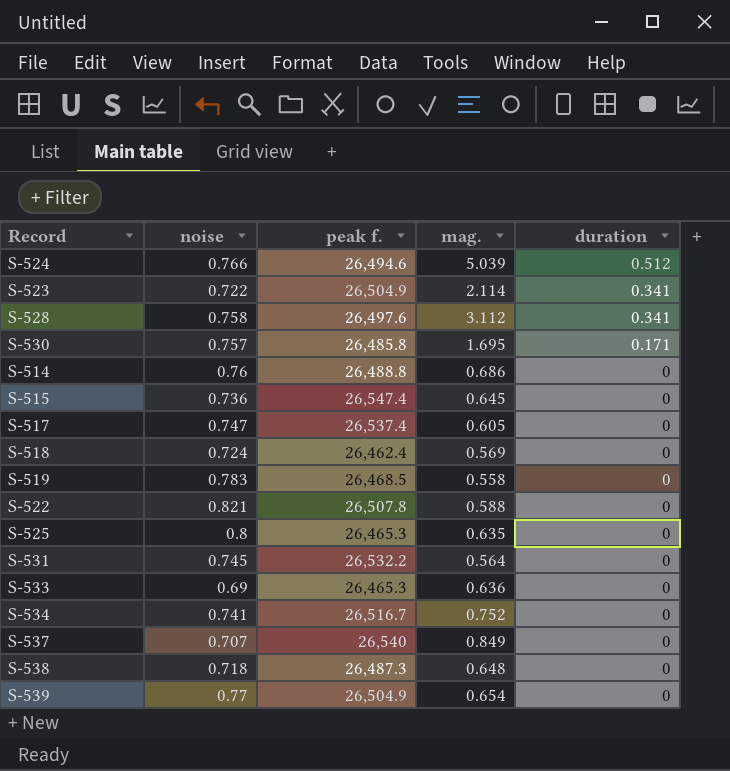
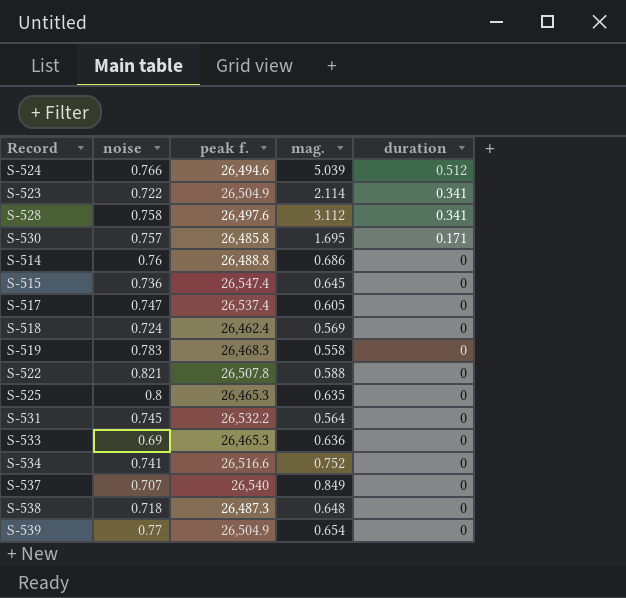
S-519 | peak f.: 26,468.5 -> 26,468.3
S-534 | peak f.: 26,516.7 -> 26,516.6

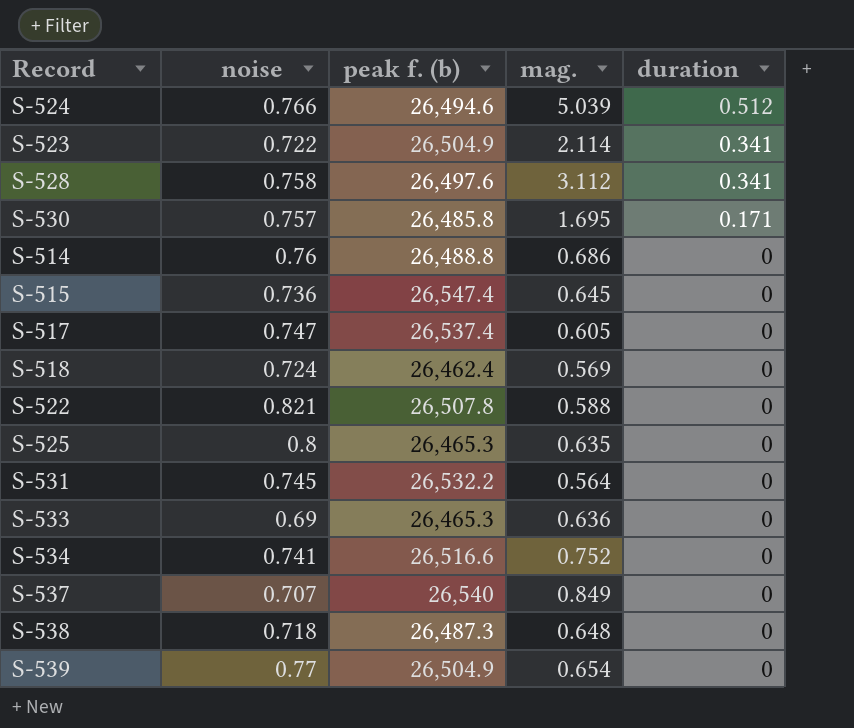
column name: peak f. -> peak f. (b)
row S-519: 0.783 | 26,468.3 | 0.558 | 0 -> none

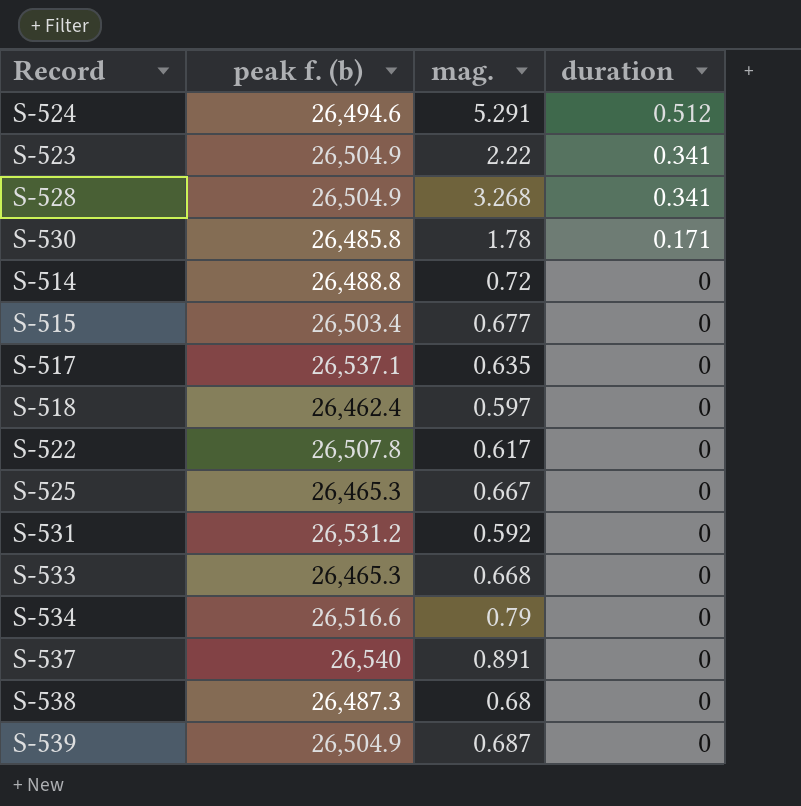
column noise | position: 2 -> none
S-524 | mag.: 5.039 -> 5.291
S-523 | mag.: 2.114 -> 2.22
S-528 | peak f. (b): 26,497.6 -> 26,504.9
S-528 | mag.: 3.112 -> 3.268
S-530 | mag.: 1.695 -> 1.78
S-514 | mag.: 0.686 -> 0.72
S-515 | peak f. (b): 26,547.4 -> 26,503.4
S-515 | mag.: 0.645 -> 0.677
S-517 | peak f. (b): 26,537.4 -> 26,537.1
S-517 | mag.: 0.605 -> 0.635
S-518 | mag.: 0.569 -> 0.597
S-522 | mag.: 0.588 -> 0.617
S-525 | mag.: 0.635 -> 0.667
S-531 | peak f. (b): 26,532.2 -> 26,531.2
S-531 | mag.: 0.564 -> 0.592
S-533 | mag.: 0.636 -> 0.668
S-534 | mag.: 0.752 -> 0.79
S-537 | mag.: 0.849 -> 0.891
S-538 | mag.: 0.648 -> 0.68
S-539 | mag.: 0.654 -> 0.687

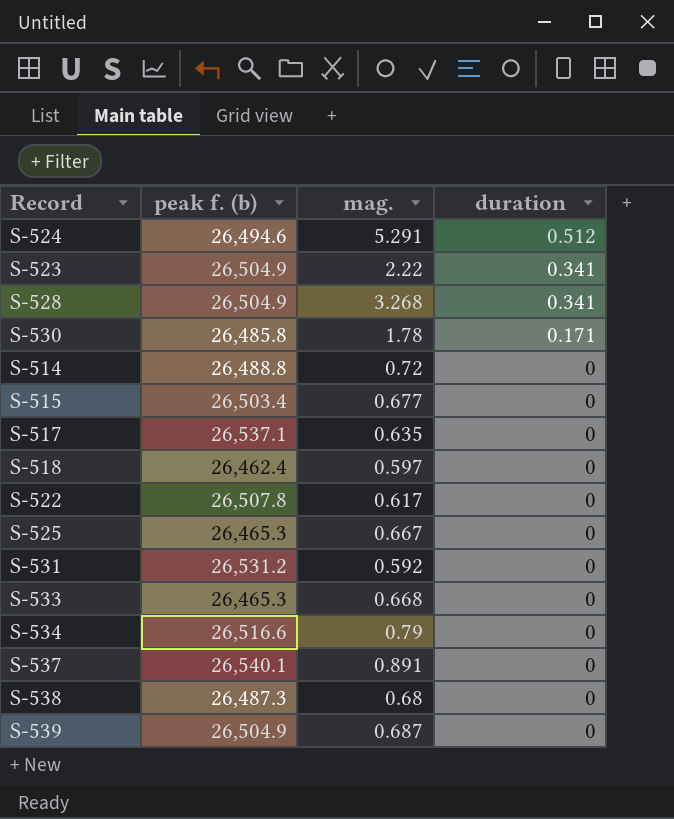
S-537 | peak f. (b): 26,540 -> 26,540.1

